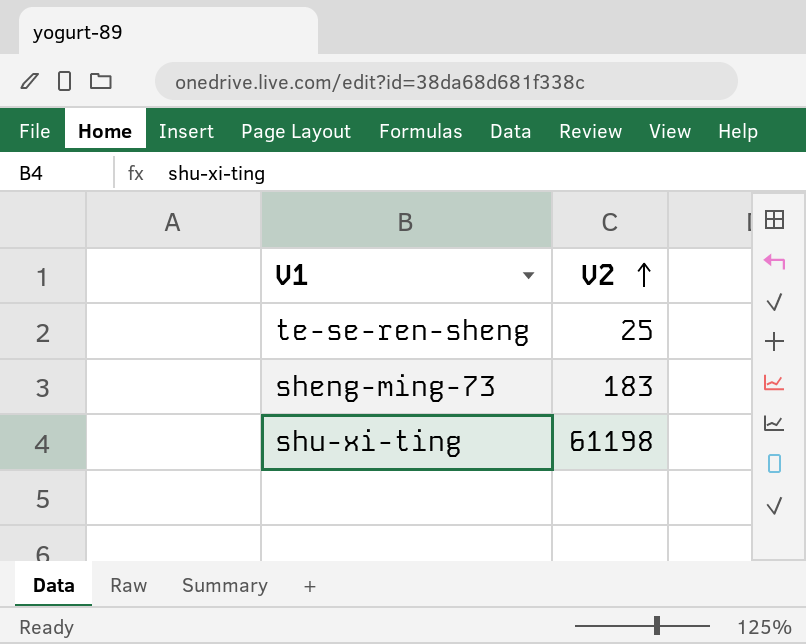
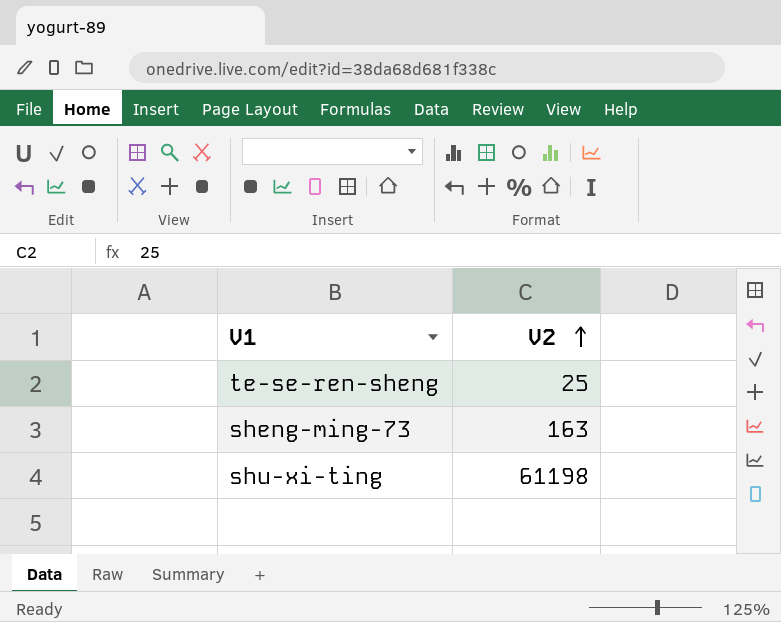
sheng-ming-73 | V2: 183 -> 163

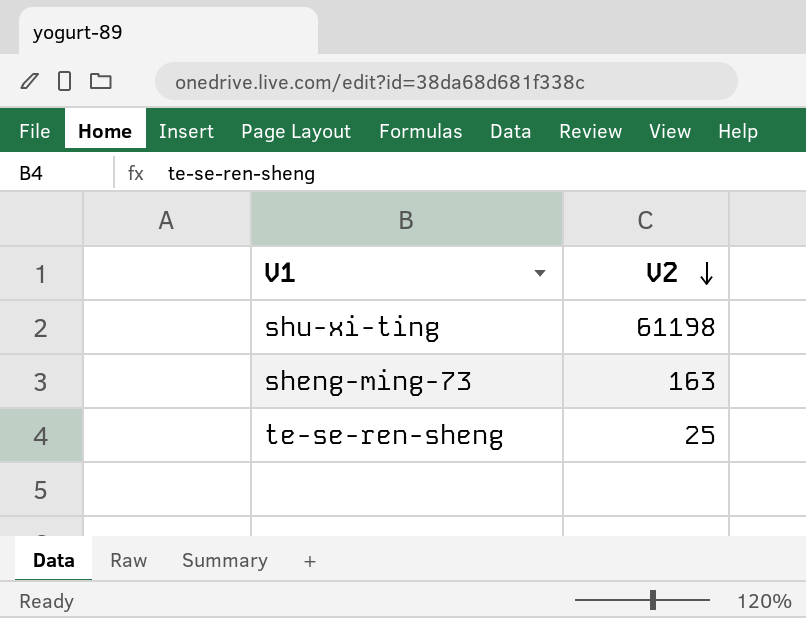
row order: V2 ascending -> V2 descending

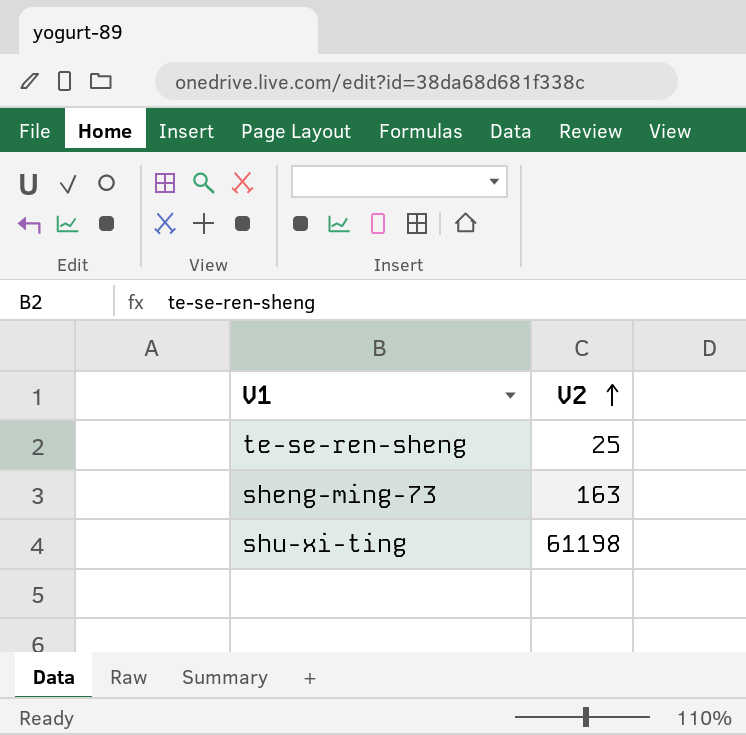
row order: V2 descending -> V2 ascending

